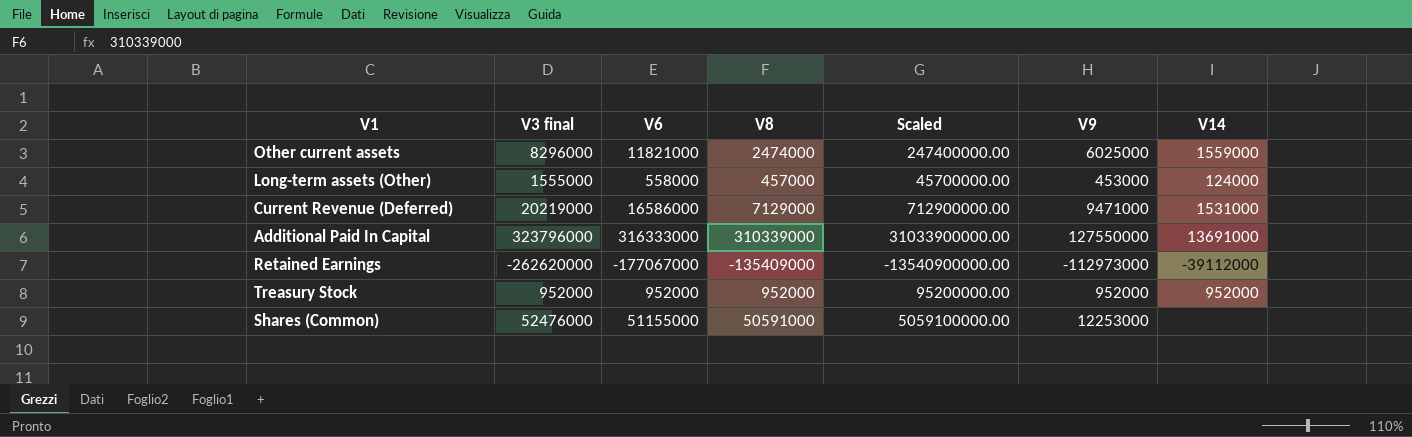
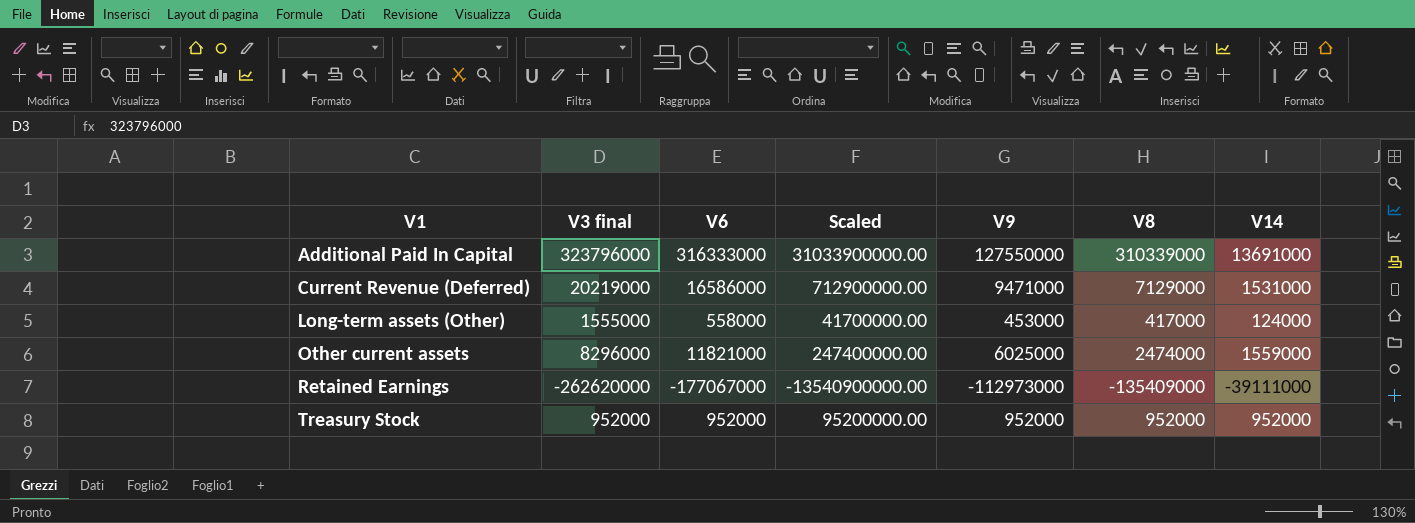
row order: none -> V1 ascending
column V8 | position: 4 -> 6
row Shares (Common): 52476000 | 51155000 | 50591000 | 5059100000.00 | 12253000 | none -> none
Long-term assets (Other) | Scaled: 45700000.00 -> 41700000.00
Long-term assets (Other) | V8: 457000 -> 417000
Retained Earnings | V14: -39112000 -> -39111000

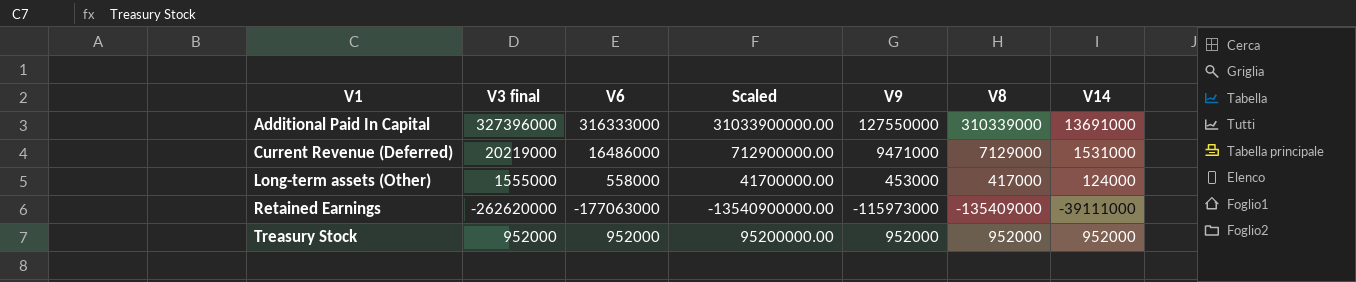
row Other current assets: 8296000 | 11821000 | 247400000.00 | 6025000 | 2474000 | 1559000 -> none
Additional Paid In Capital | V3 final: 323796000 -> 327396000
Current Revenue (Deferred) | V6: 16586000 -> 16486000
Retained Earnings | V6: -177067000 -> -177063000
Retained Earnings | V9: -112973000 -> -115973000

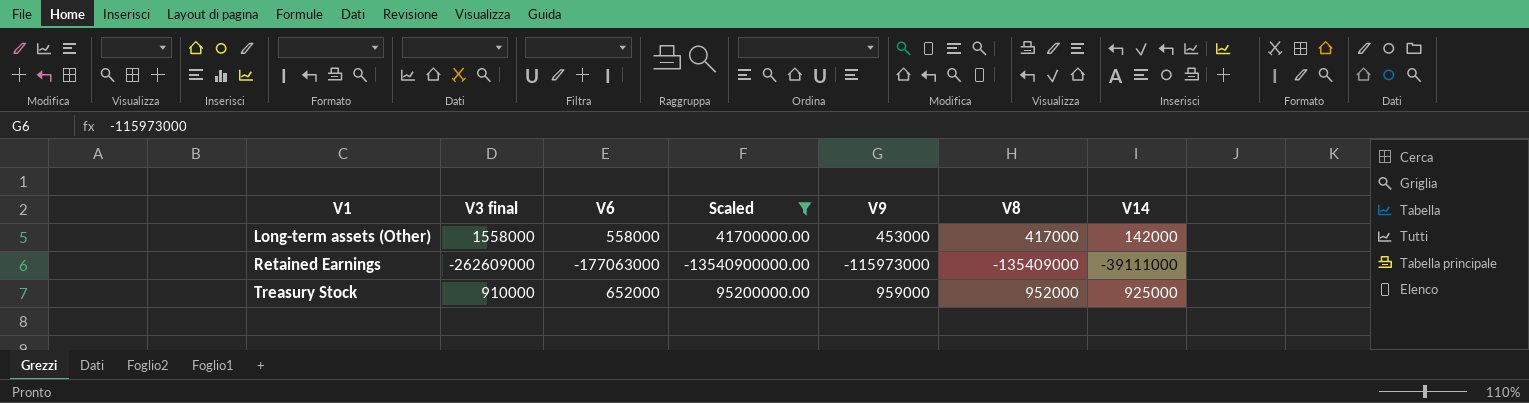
filter: none -> Scaled <= 95200000.00
Long-term assets (Other) | V3 final: 1555000 -> 1558000
Long-term assets (Other) | V14: 124000 -> 142000
Retained Earnings | V3 final: -262620000 -> -262609000
Treasury Stock | V3 final: 952000 -> 910000
Treasury Stock | V6: 952000 -> 652000
Treasury Stock | V9: 952000 -> 959000
Treasury Stock | V14: 952000 -> 925000

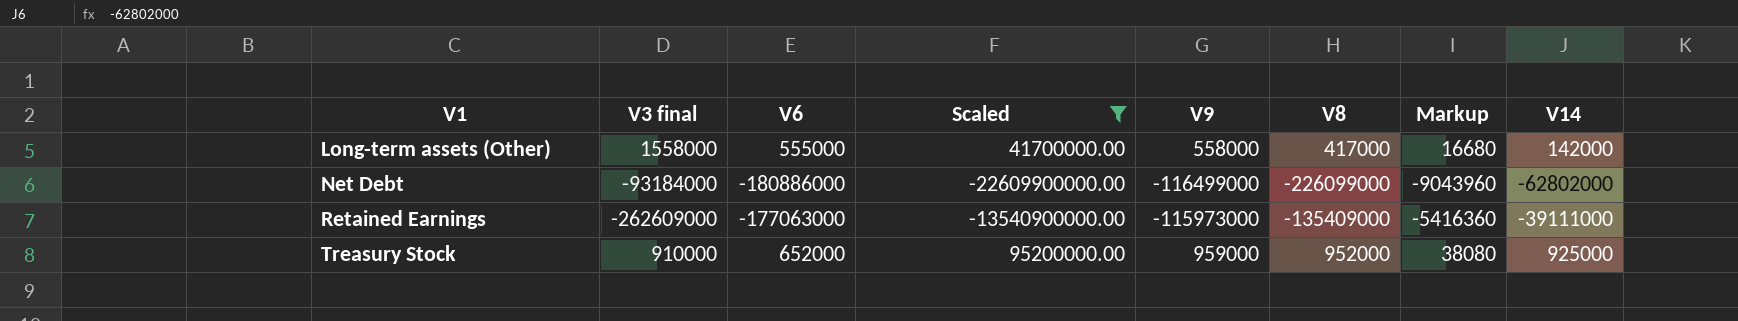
column Markup | formula: none -> [V8] * 0.04
Long-term assets (Other) | V6: 558000 -> 555000
Long-term assets (Other) | V9: 453000 -> 558000
row Net Debt: none -> -93184000 | -180886000 | -22609900000.00 | -116499000 | -226099000 | -9043960 | -62802000

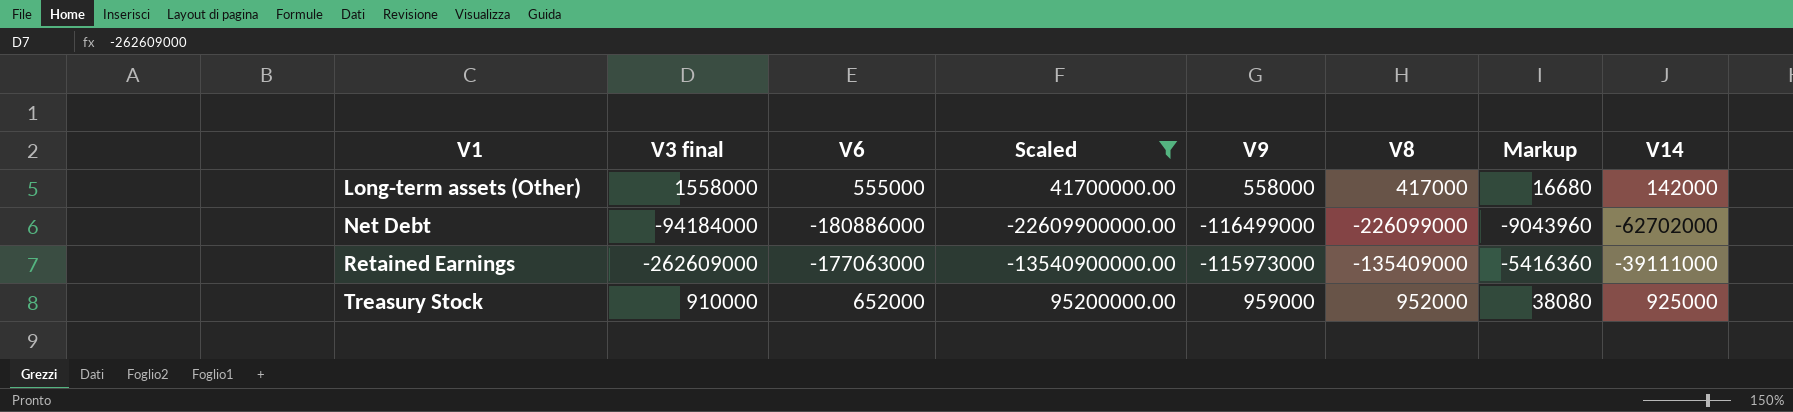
Net Debt | V3 final: -93184000 -> -94184000
Net Debt | V14: -62802000 -> -62702000

